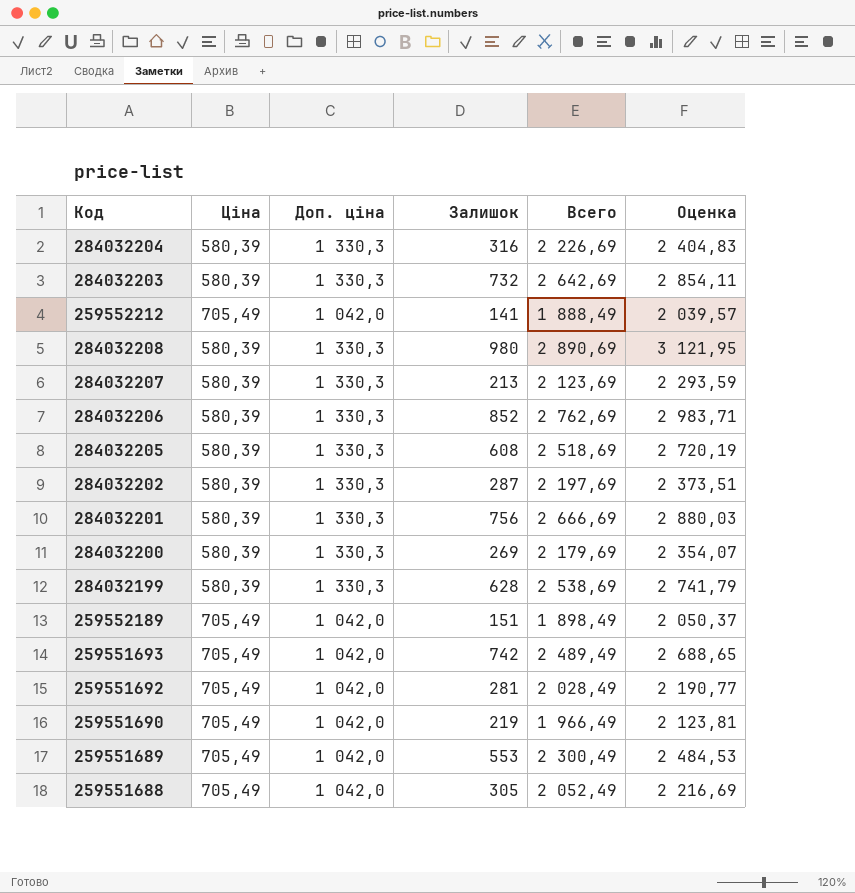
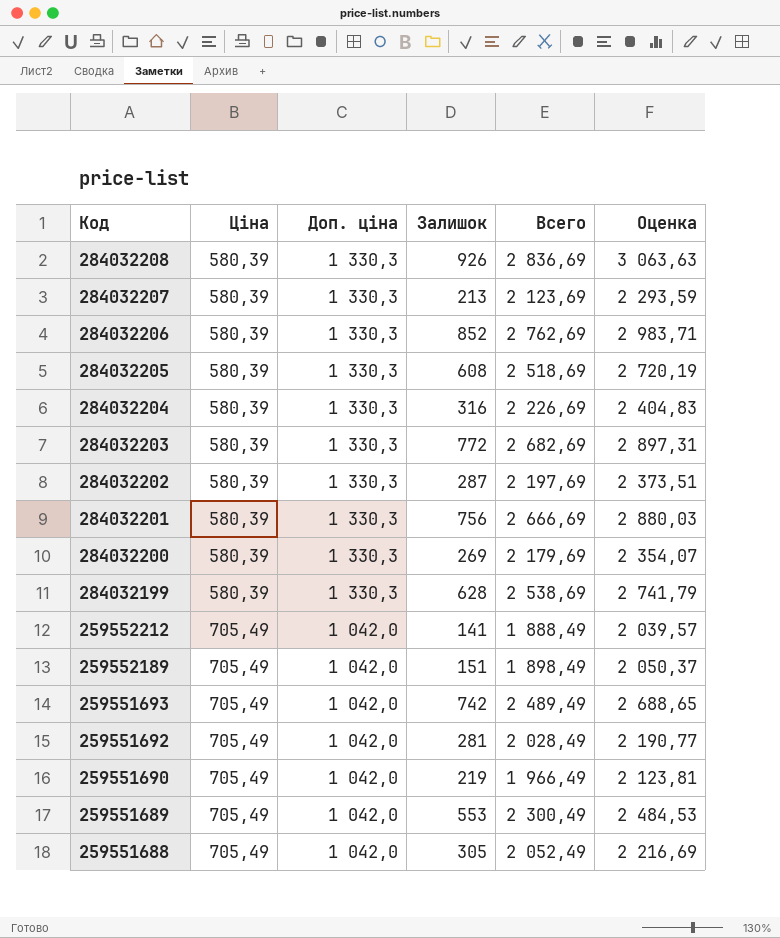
row order: none -> Код descending
284032208 | Залишок: 980 -> 926
284032208 | Всего: 2 890,69 -> 2 836,69
284032208 | Оценка: 3 121,95 -> 3 063,63
284032203 | Залишок: 732 -> 772
284032203 | Всего: 2 642,69 -> 2 682,69
284032203 | Оценка: 2 854,11 -> 2 897,31

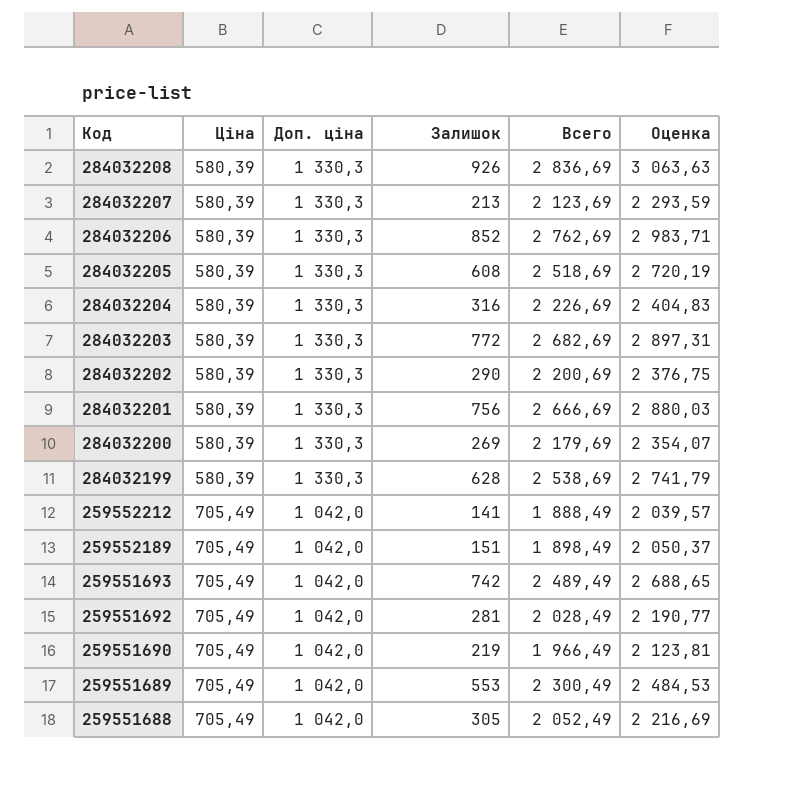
284032202 | Залишок: 287 -> 290
284032202 | Всего: 2 197,69 -> 2 200,69
284032202 | Оценка: 2 373,51 -> 2 376,75

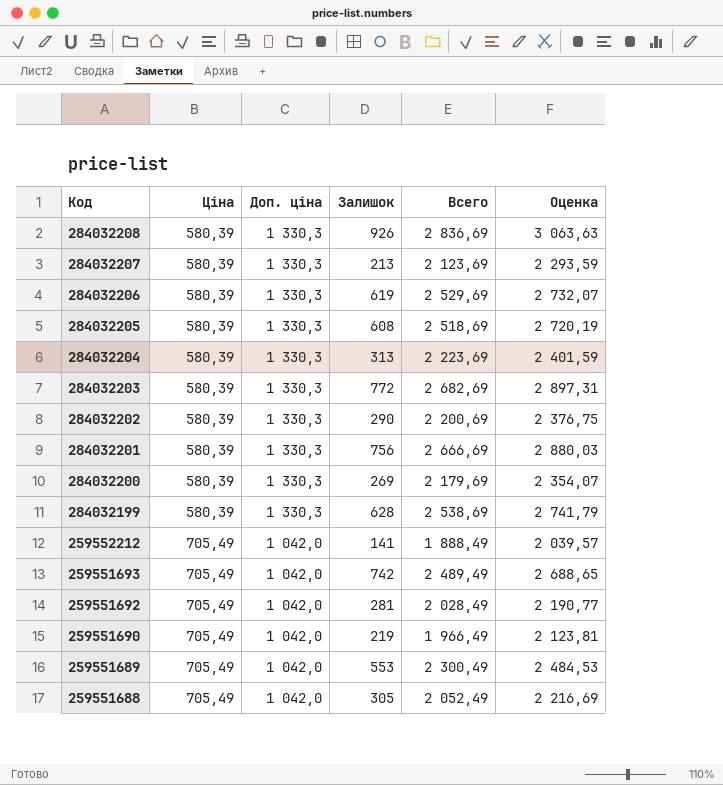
row 259552189: 705,49 | 1 042,0 | 151 | 1 898,49 | 2 050,37 -> none
284032206 | Залишок: 852 -> 619
284032206 | Всего: 2 762,69 -> 2 529,69
284032206 | Оценка: 2 983,71 -> 2 732,07
284032204 | Залишок: 316 -> 313
284032204 | Всего: 2 226,69 -> 2 223,69
284032204 | Оценка: 2 404,83 -> 2 401,59

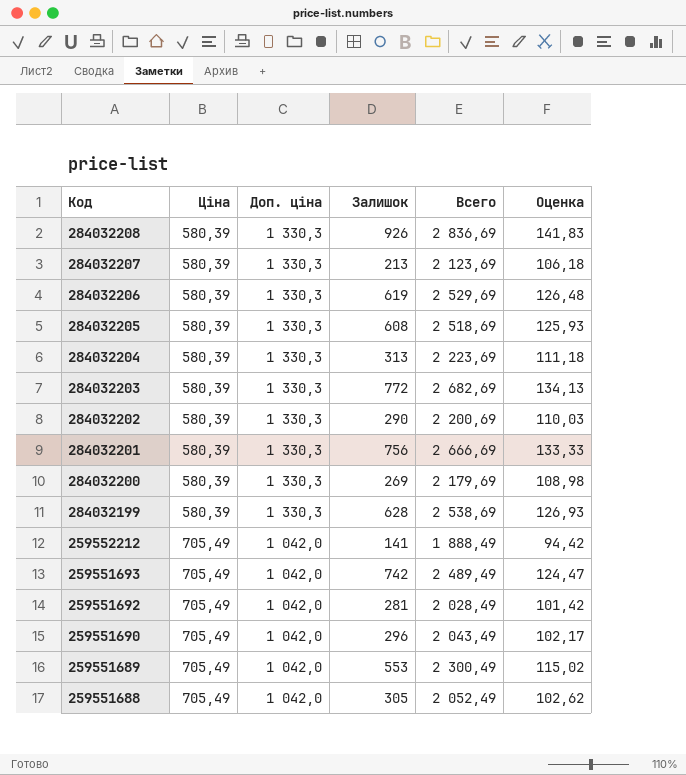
column Оценка | formula: [Всего] * 1,08 -> [Всего] * 0,05
259551690 | Залишок: 219 -> 296
259551690 | Всего: 1 966,49 -> 2 043,49

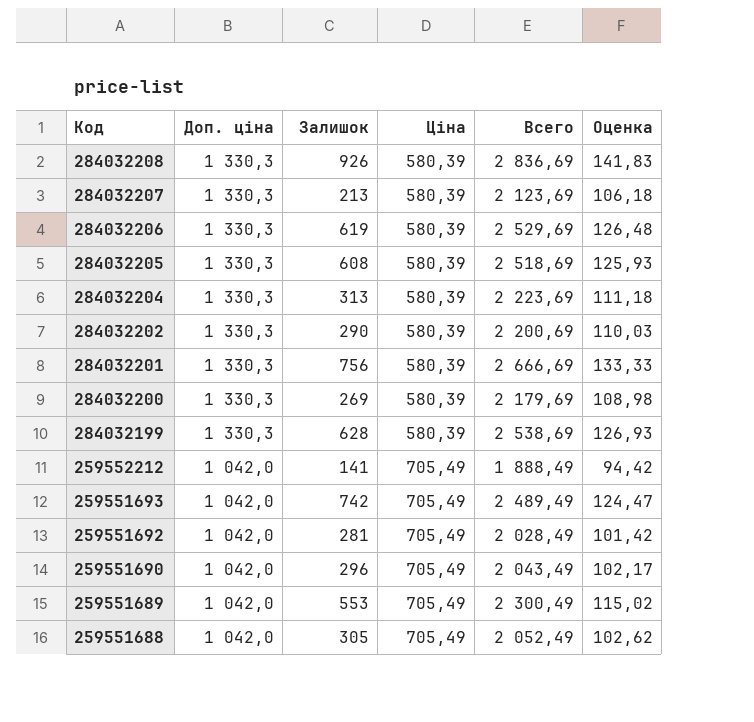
column Ціна | position: 2 -> 4
row 284032203: 580,39 | 1 330,3 | 772 | 2 682,69 | 134,13 -> none

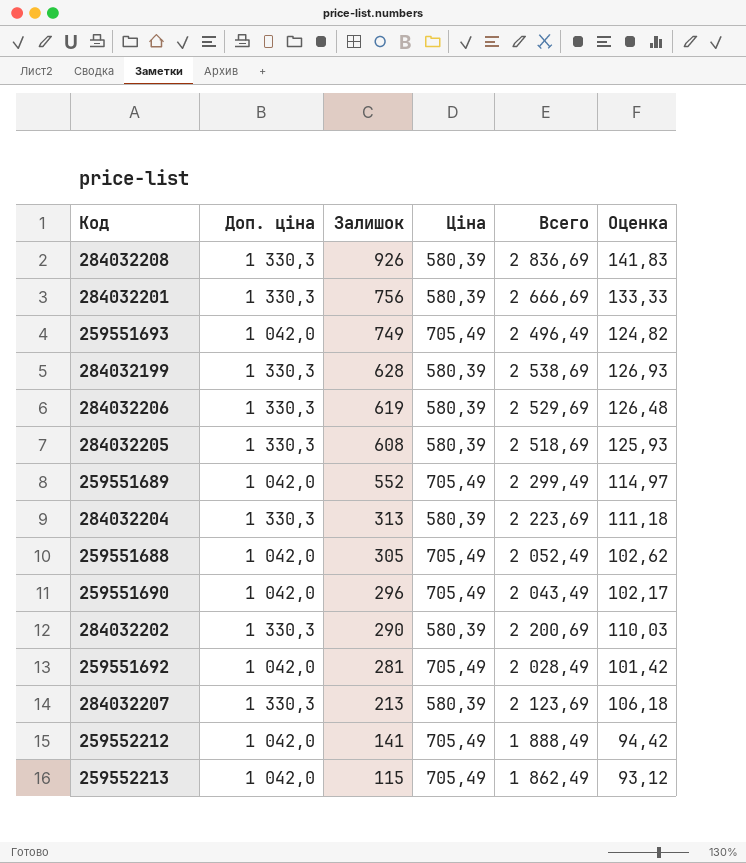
row order: Код descending -> Залишок descending
row 284032200: 1 330,3 | 269 | 580,39 | 2 179,69 | 108,98 -> none
259551693 | Залишок: 742 -> 749
259551693 | Всего: 2 489,49 -> 2 496,49
259551693 | Оценка: 124,47 -> 124,82
259551689 | Залишок: 553 -> 552
259551689 | Всего: 2 300,49 -> 2 299,49
259551689 | Оценка: 115,02 -> 114,97
row 259552213: none -> 1 042,0 | 115 | 705,49 | 1 862,49 | 93,12

